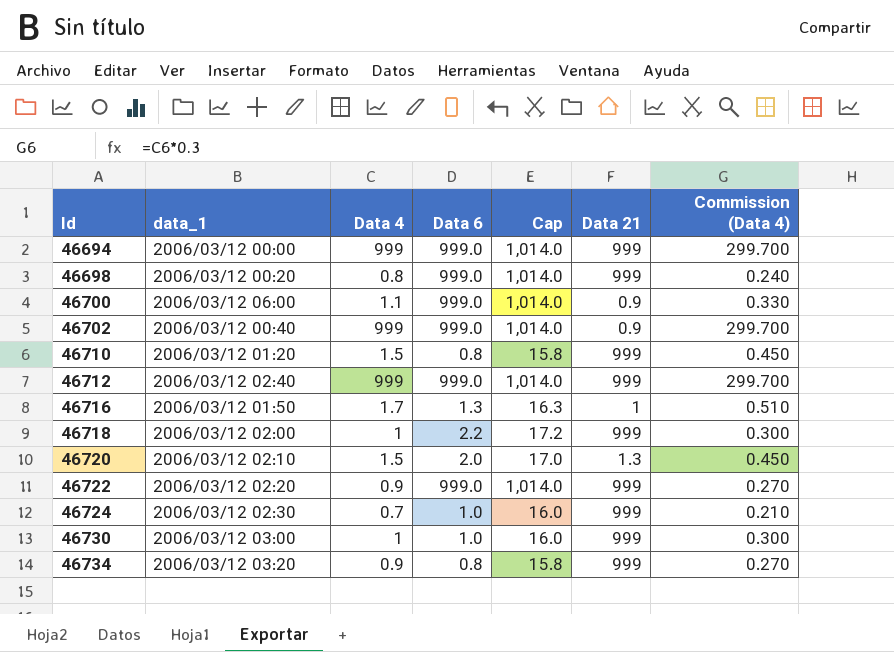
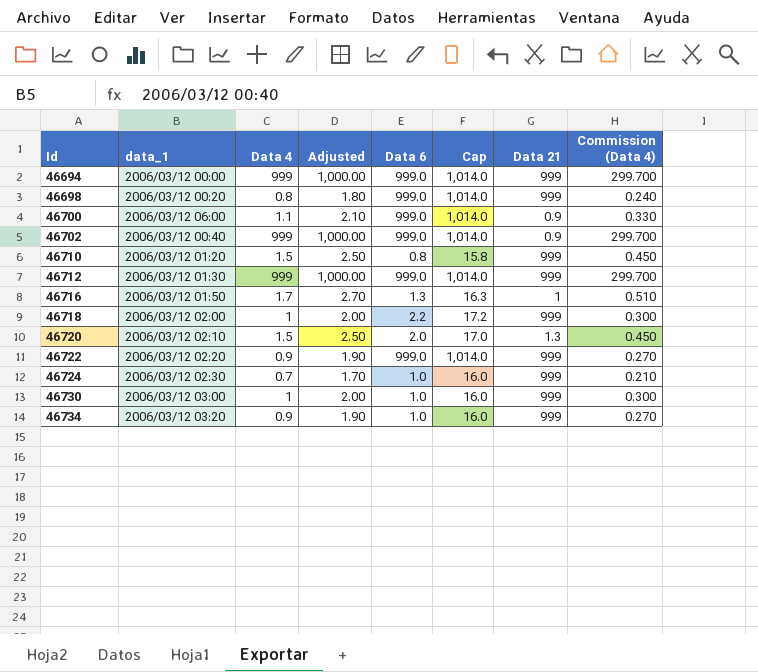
column Adjusted | formula: none -> [Data 4] + 1
46712 | data_1: 2006/03/12 02:40 -> 2006/03/12 01:30
46734 | Data 6: 0.8 -> 1.0
46734 | Cap: 15.8 -> 16.0

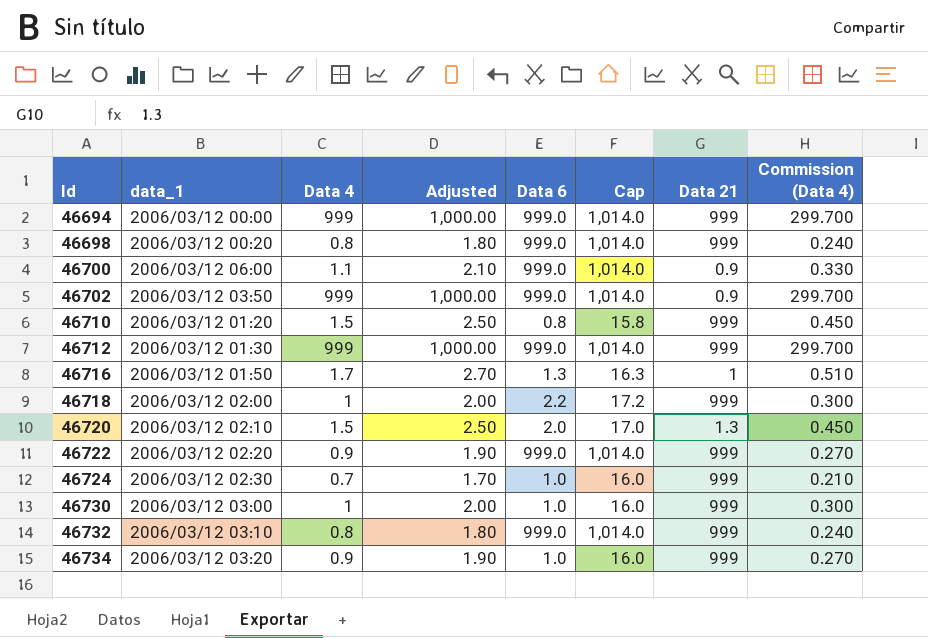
46702 | data_1: 2006/03/12 00:40 -> 2006/03/12 03:50
row 46732: none -> 2006/03/12 03:10 | 0.8 | 1.80 | 999.0 | 1,014.0 | 999 | 0.240

